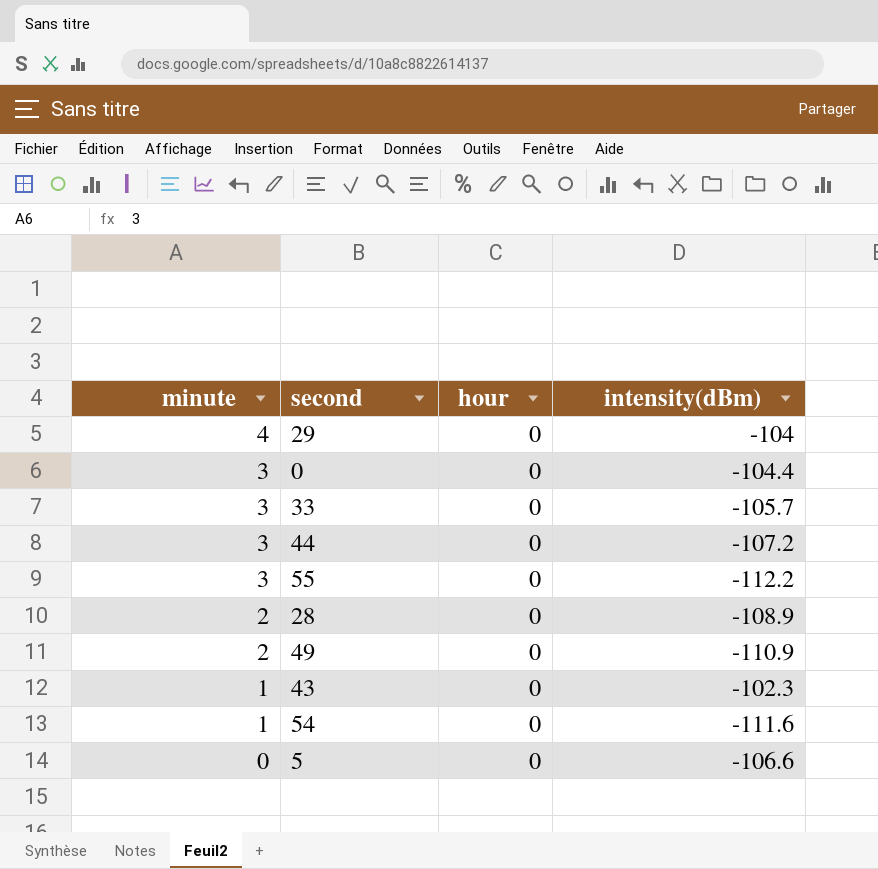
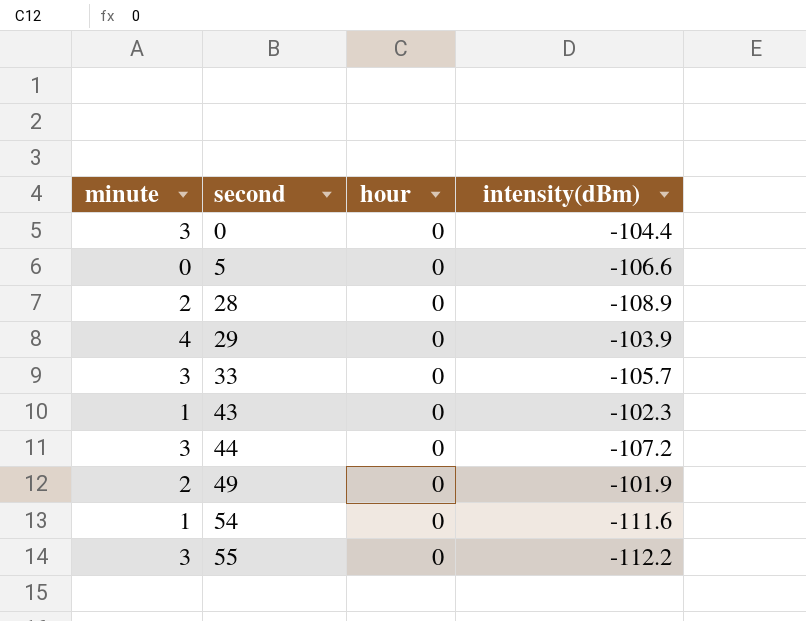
row order: minute descending -> second ascending
29 | intensity(dBm): -104 -> -103.9
49 | intensity(dBm): -110.9 -> -101.9

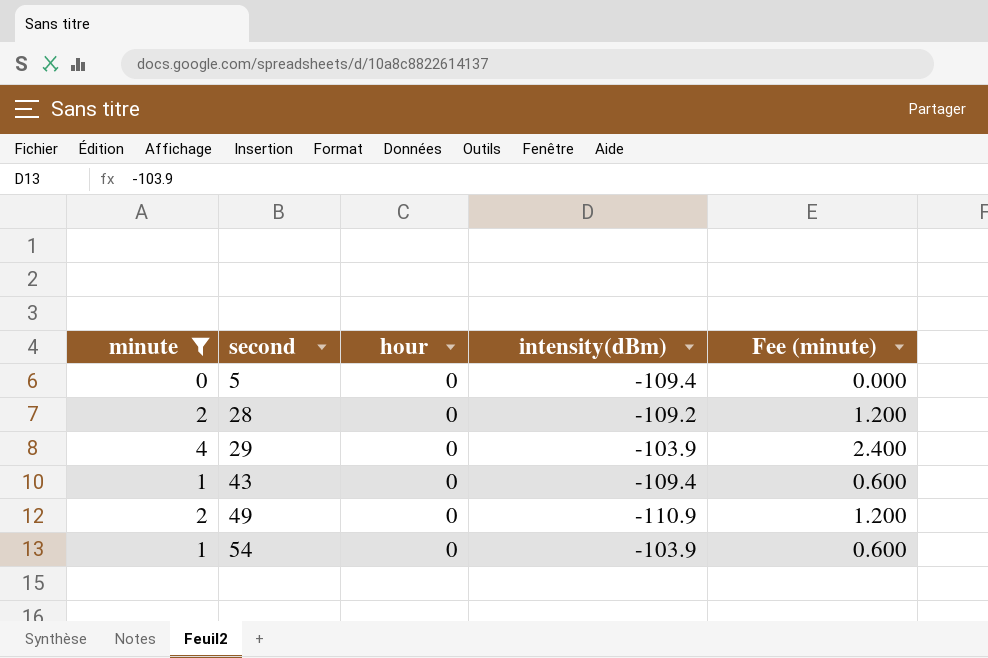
filter: none -> minute != 3
column Fee (minute) | formula: none -> [minute] * 0.6
5 | intensity(dBm): -106.6 -> -109.4
28 | intensity(dBm): -108.9 -> -109.2
43 | intensity(dBm): -102.3 -> -109.4
49 | intensity(dBm): -101.9 -> -110.9
54 | intensity(dBm): -111.6 -> -103.9

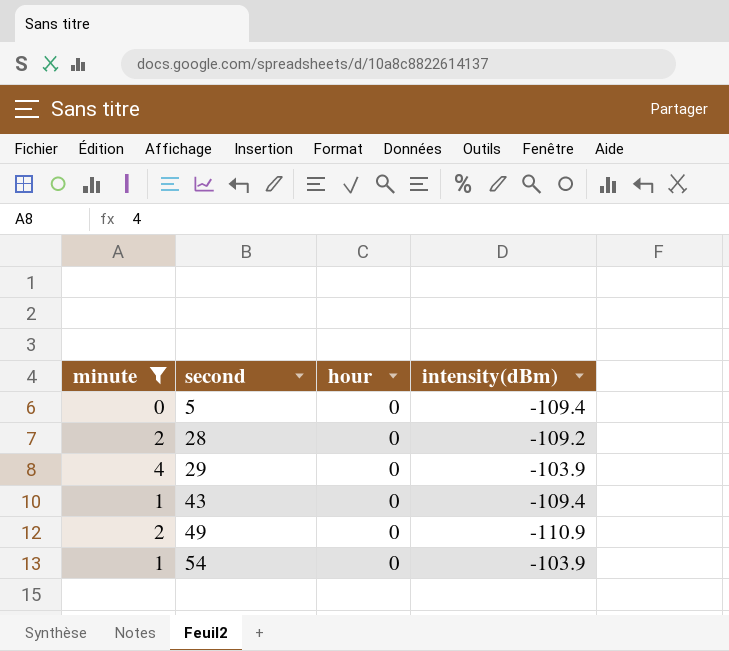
column Fee (minute) | formula: [minute] * 0.6 -> none

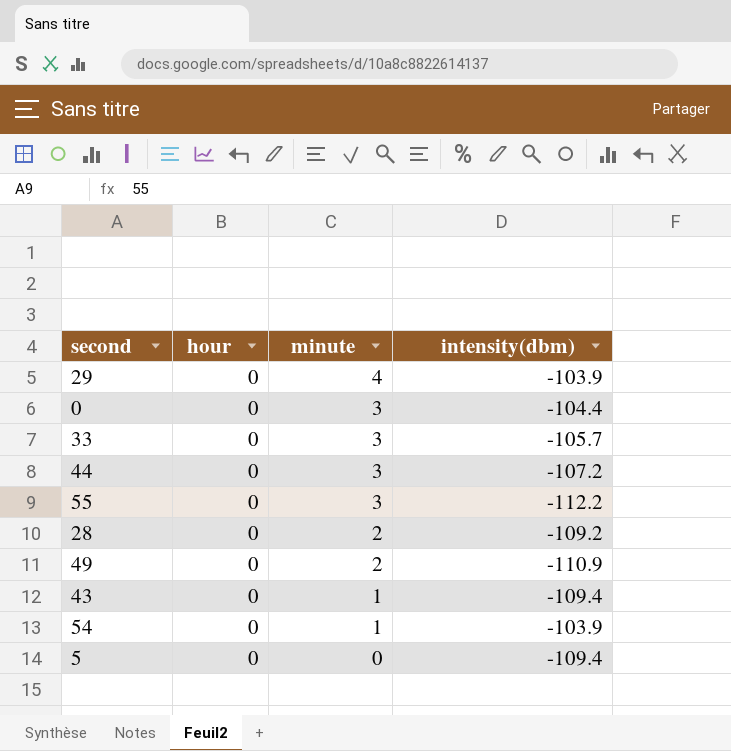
filter: minute != 3 -> none
row order: second ascending -> minute descending
column minute | position: 1 -> 3
column name: intensity(dBm) -> intensity(dbm)

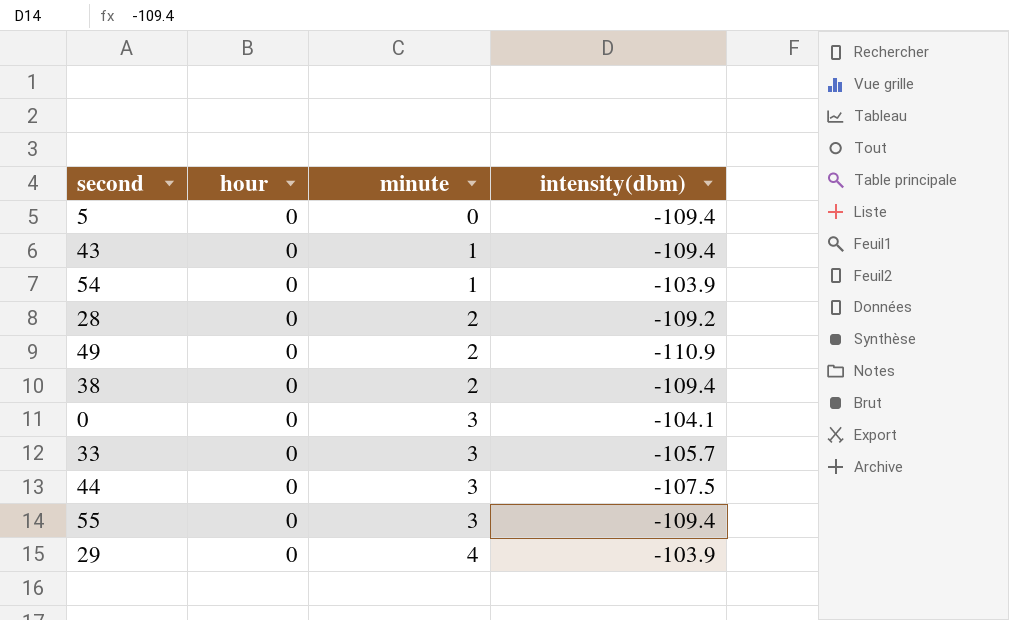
row order: minute descending -> minute ascending
row 38: none -> 0 | 2 | -109.4
0 | intensity(dbm): -104.4 -> -104.1
44 | intensity(dbm): -107.2 -> -107.5
55 | intensity(dbm): -112.2 -> -109.4

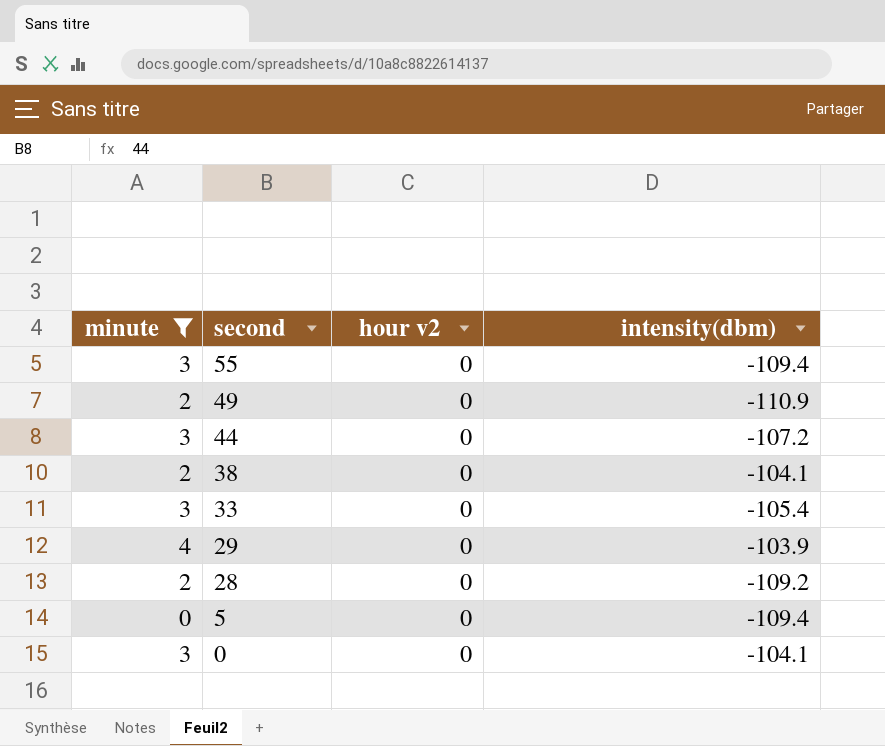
filter: none -> minute != 1
row order: minute ascending -> second descending
column minute | position: 3 -> 1
column name: hour -> hour v2
44 | intensity(dbm): -107.5 -> -107.2
38 | intensity(dbm): -109.4 -> -104.1
33 | intensity(dbm): -105.7 -> -105.4

